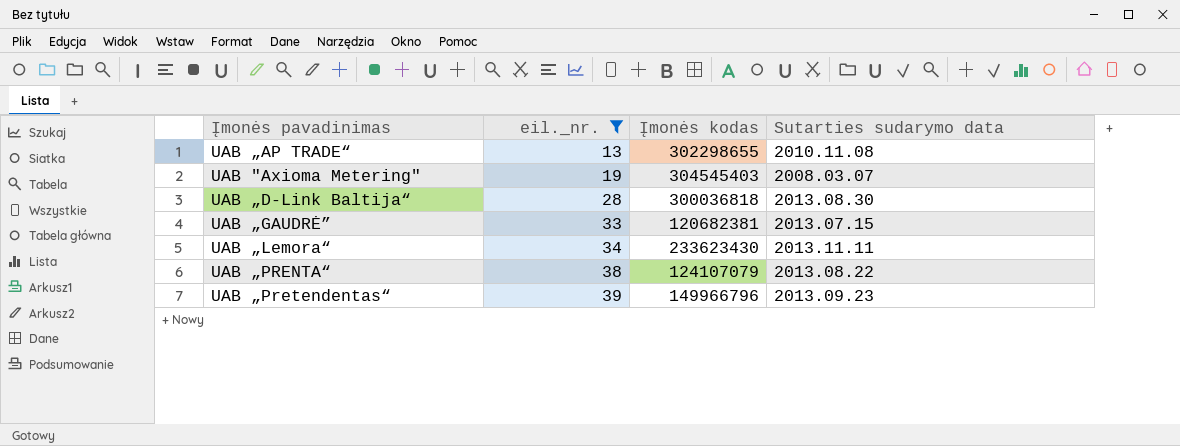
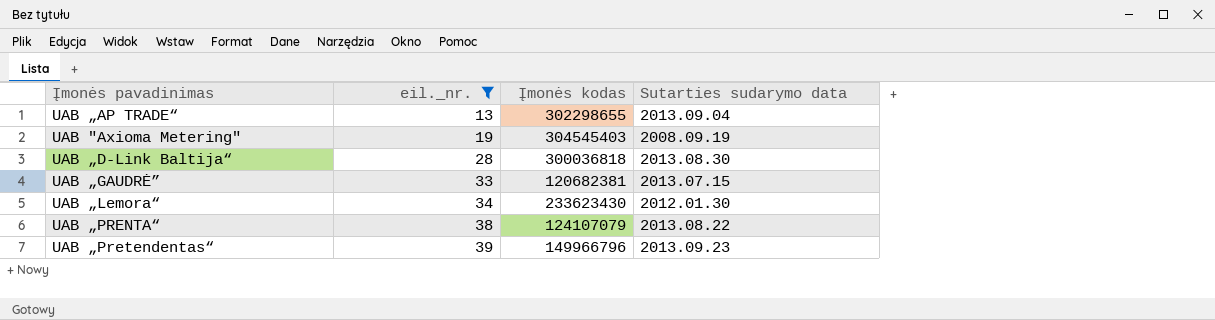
UAB „AP TRADE“ | Sutarties sudarymo data: 2010.11.08 -> 2013.09.04
UAB "Axioma Metering" | Sutarties sudarymo data: 2008.03.07 -> 2008.09.19
UAB „Lemora“ | Sutarties sudarymo data: 2013.11.11 -> 2012.01.30

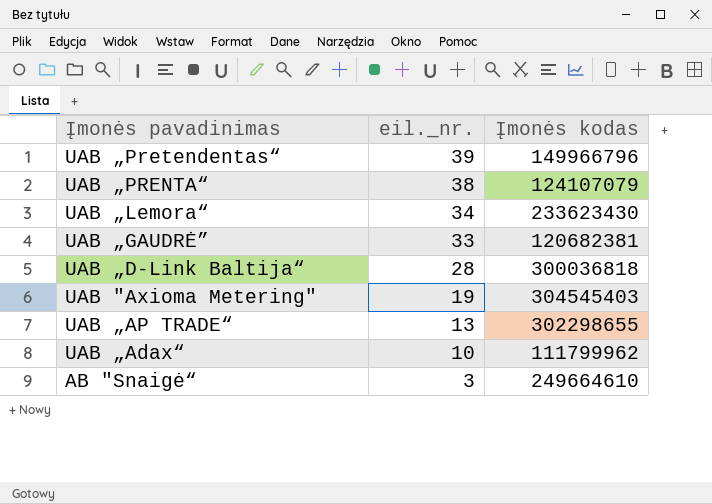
filter: eil._nr. >= 13 -> none
row order: eil._nr. ascending -> eil._nr. descending
column Sutarties sudarymo data | position: 4 -> none

